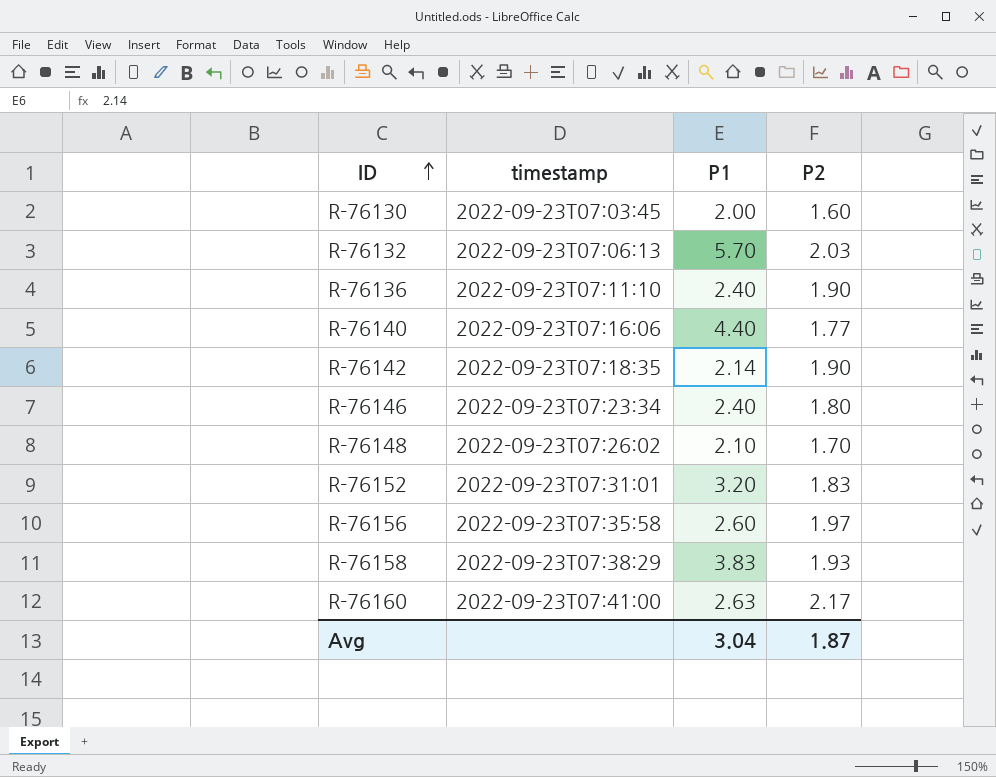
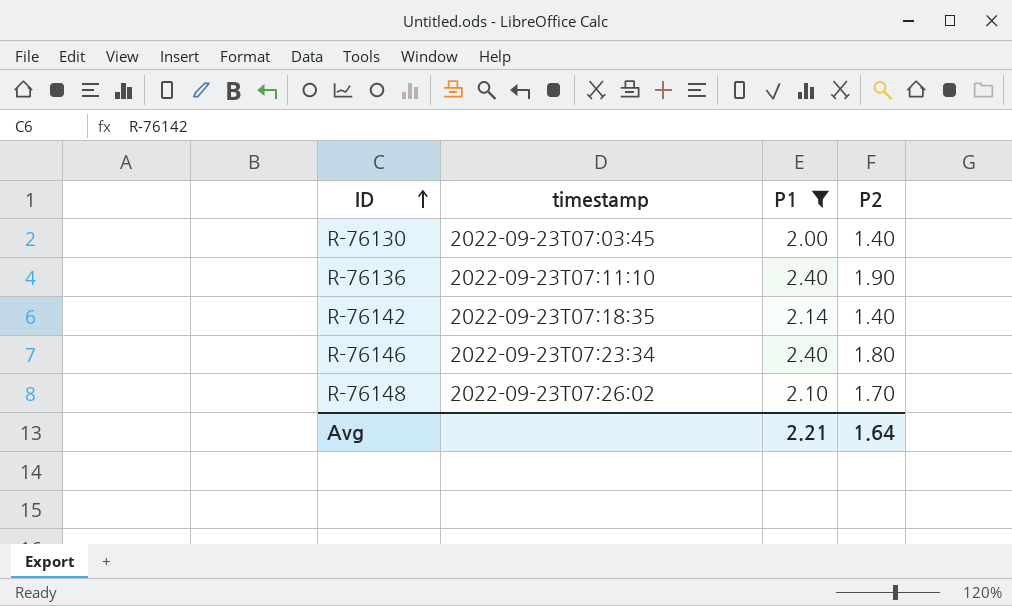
filter: none -> P1 <= 2.40
R-76130 | P2: 1.60 -> 1.40
R-76142 | P2: 1.90 -> 1.40
Avg | P1: 3.04 -> 2.21
Avg | P2: 1.87 -> 1.64

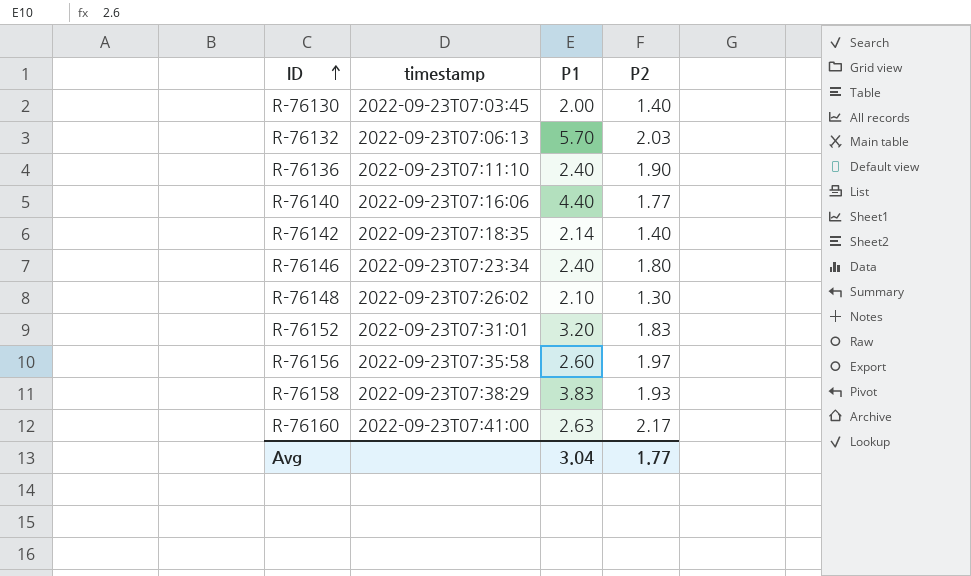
filter: P1 <= 2.40 -> none
R-76148 | P2: 1.70 -> 1.30
Avg | P1: 2.21 -> 3.04
Avg | P2: 1.64 -> 1.77

